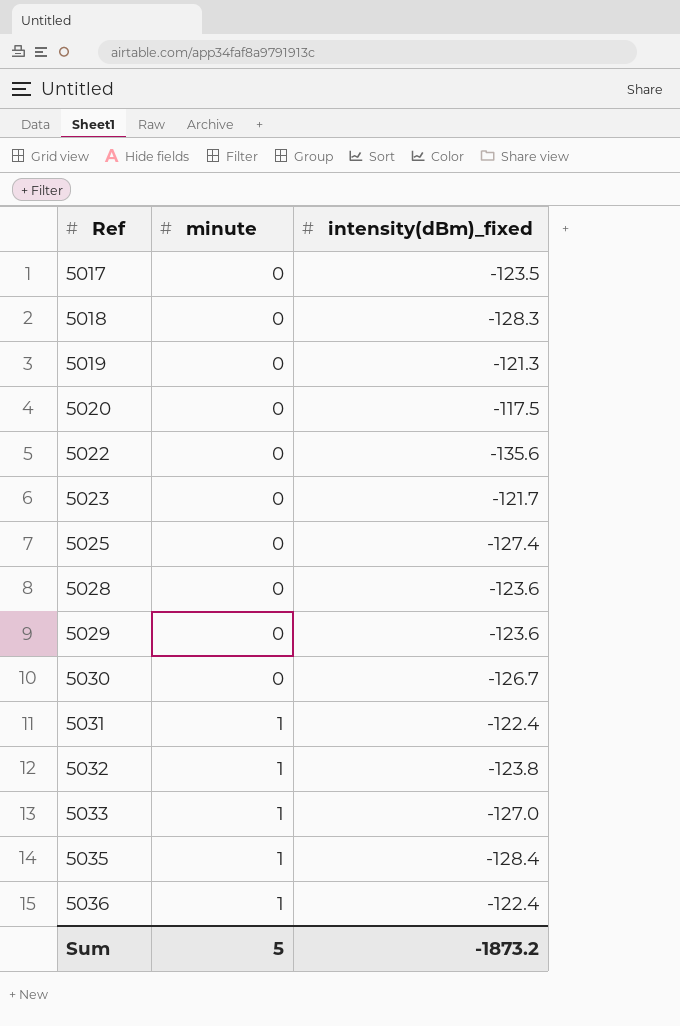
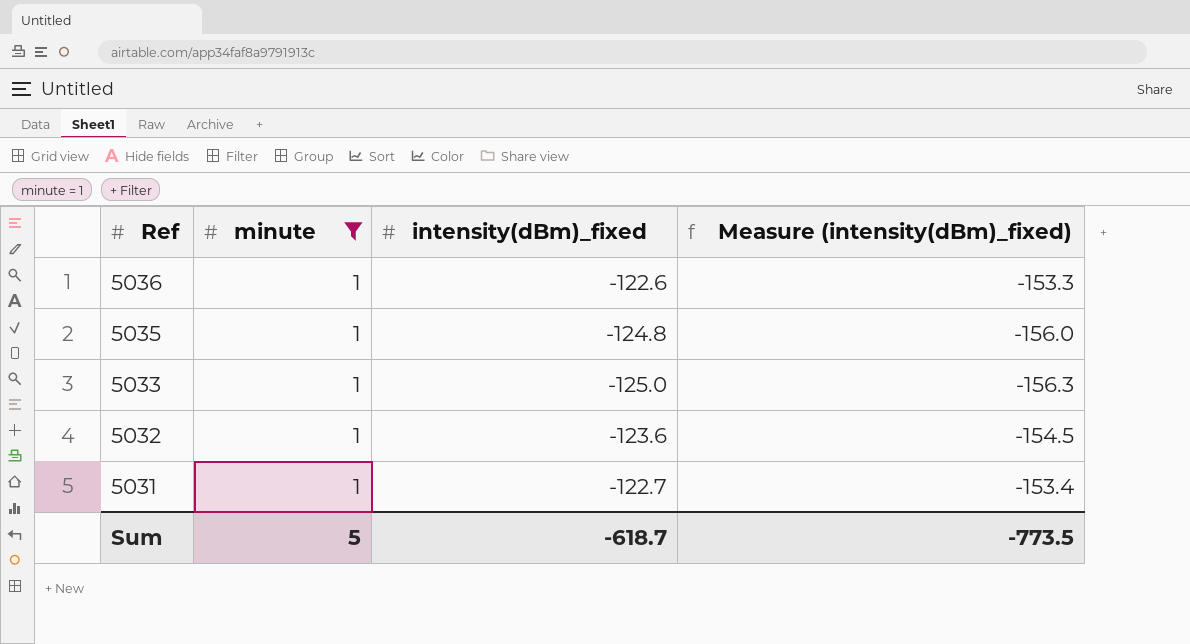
filter: none -> minute = 1
row order: Ref ascending -> Ref descending
column Measure (intensity(dBm)_fixed) | formula: none -> [intensity(dBm)_fixed] * 1.25
5036 | intensity(dBm)_fixed: -122.4 -> -122.6
5035 | intensity(dBm)_fixed: -128.4 -> -124.8
5033 | intensity(dBm)_fixed: -127.0 -> -125.0
5032 | intensity(dBm)_fixed: -123.8 -> -123.6
5031 | intensity(dBm)_fixed: -122.4 -> -122.7
Sum | intensity(dBm)_fixed: -1873.2 -> -618.7

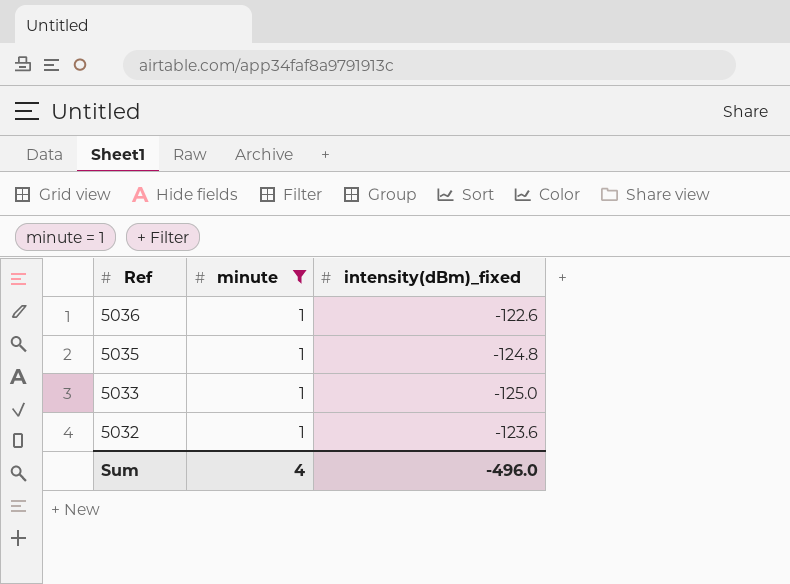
column Measure (intensity(dBm)_fixed) | formula: [intensity(dBm)_fixed] * 1.25 -> none
row 5031: 1 | -122.7 | -153.4 -> none
Sum | minute: 5 -> 4
Sum | intensity(dBm)_fixed: -618.7 -> -496.0

